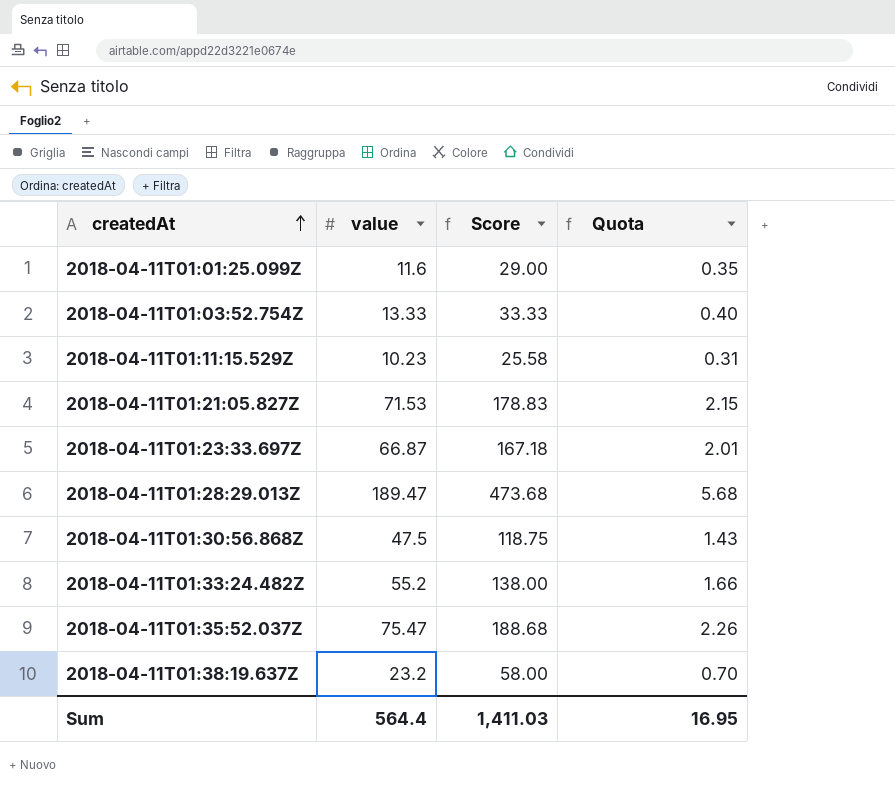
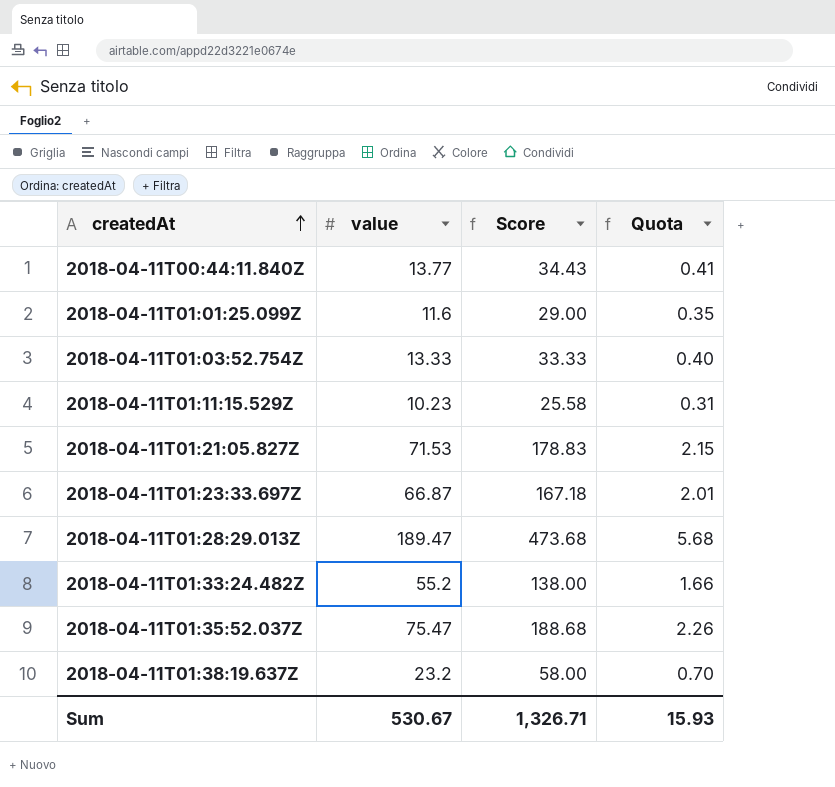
row 2018-04-11T01:30:56.868Z: 47.5 | 118.75 | 1.43 -> none
row 2018-04-11T00:44:11.840Z: none -> 13.77 | 34.43 | 0.41
Sum | value: 564.4 -> 530.67
Sum | Score: 1,411.03 -> 1,326.71
Sum | Quota: 16.95 -> 15.93

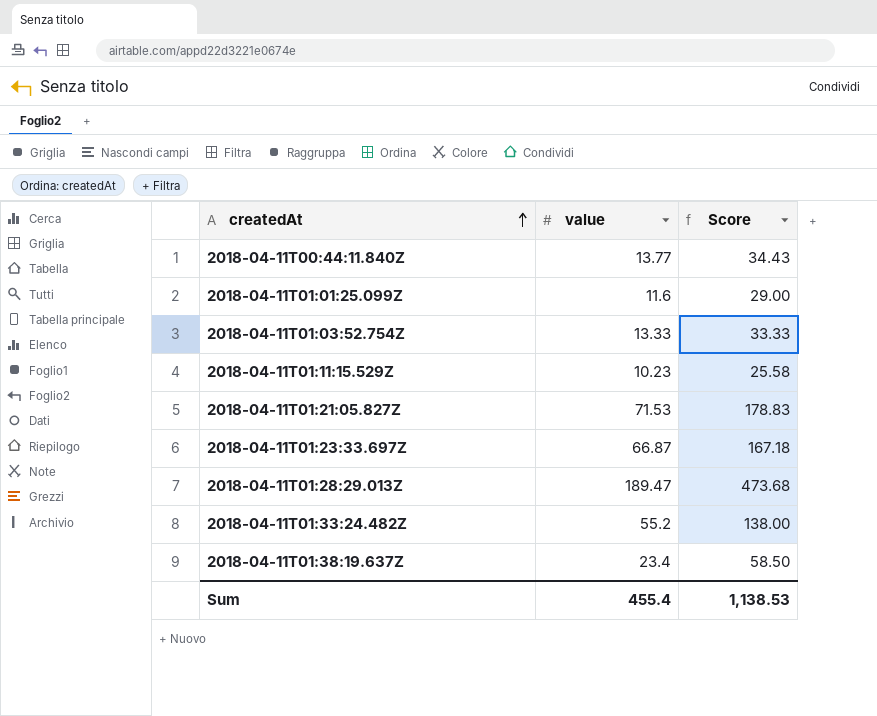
column Quota | formula: [value] * 0.03 -> none
row 2018-04-11T01:35:52.037Z: 75.47 | 188.68 | 2.26 -> none
2018-04-11T01:38:19.637Z | value: 23.2 -> 23.4
2018-04-11T01:38:19.637Z | Score: 58.00 -> 58.50
Sum | value: 530.67 -> 455.4
Sum | Score: 1,326.71 -> 1,138.53

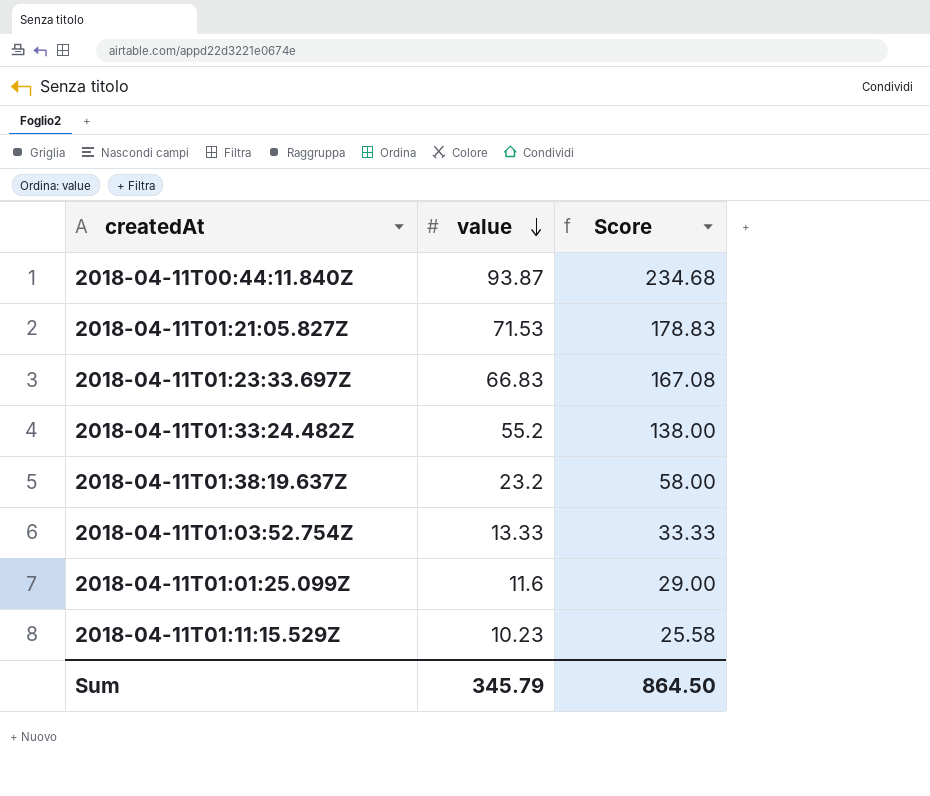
row order: createdAt ascending -> value descending
row 2018-04-11T01:28:29.013Z: 189.47 | 473.68 -> none
2018-04-11T00:44:11.840Z | value: 13.77 -> 93.87
2018-04-11T00:44:11.840Z | Score: 34.43 -> 234.68
2018-04-11T01:23:33.697Z | value: 66.87 -> 66.83
2018-04-11T01:23:33.697Z | Score: 167.18 -> 167.08
2018-04-11T01:38:19.637Z | value: 23.4 -> 23.2
2018-04-11T01:38:19.637Z | Score: 58.50 -> 58.00
Sum | value: 455.4 -> 345.79
Sum | Score: 1,138.53 -> 864.50

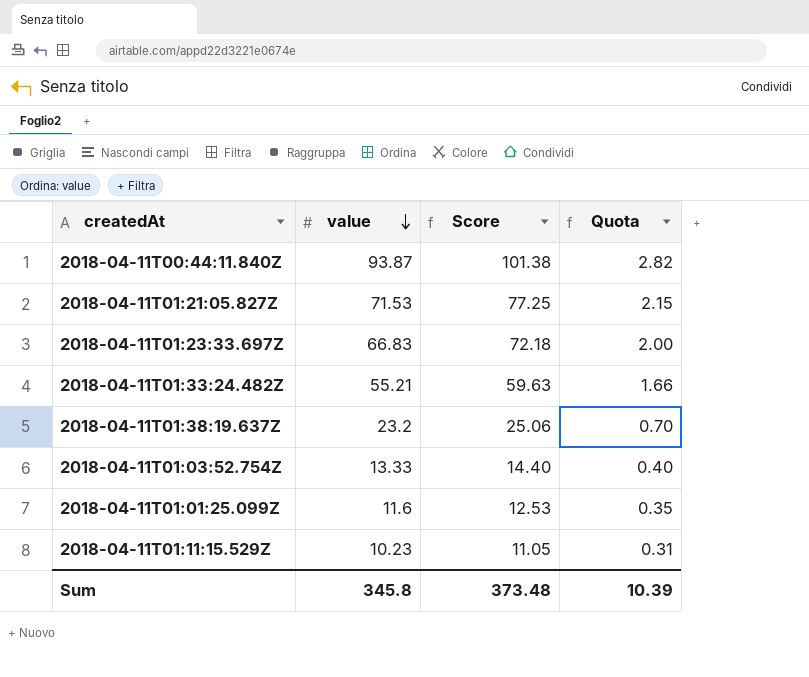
column Score | formula: [value] * 2.5 -> [value] * 1.08
column Quota | formula: none -> [value] * 0.03
2018-04-11T01:33:24.482Z | value: 55.2 -> 55.21
Sum | value: 345.79 -> 345.8
Sum | Score: 864.50 -> 373.48

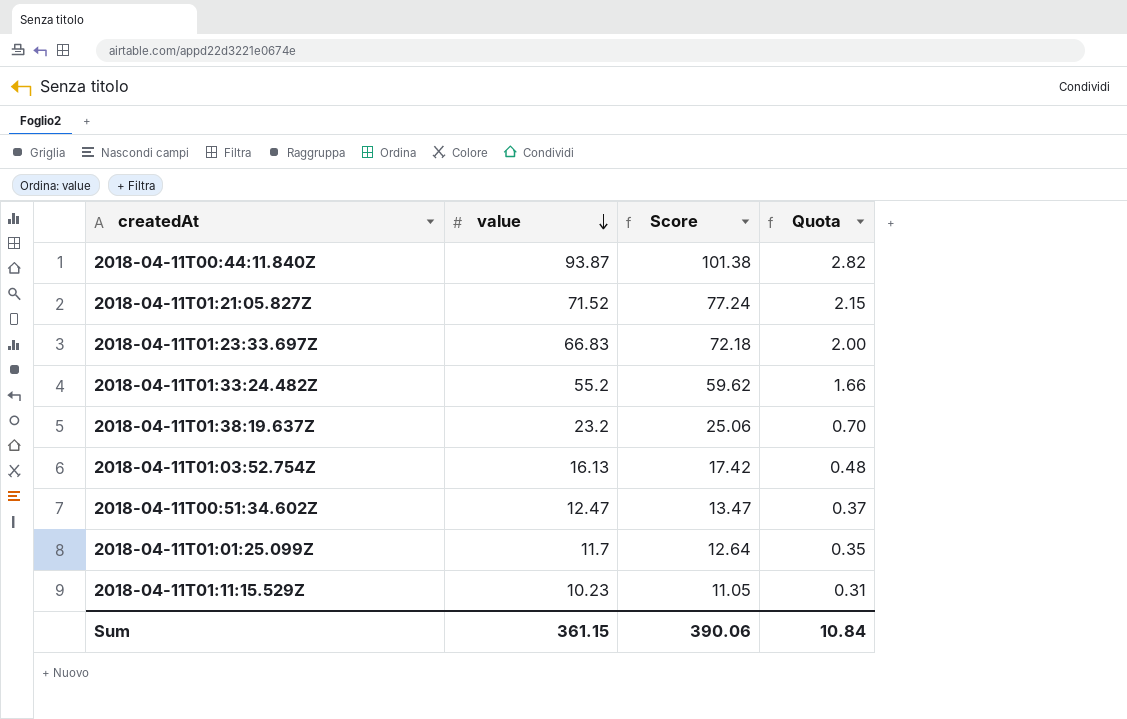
2018-04-11T01:21:05.827Z | value: 71.53 -> 71.52
2018-04-11T01:21:05.827Z | Score: 77.25 -> 77.24
2018-04-11T01:33:24.482Z | value: 55.21 -> 55.2
2018-04-11T01:33:24.482Z | Score: 59.63 -> 59.62
2018-04-11T01:03:52.754Z | value: 13.33 -> 16.13
2018-04-11T01:03:52.754Z | Score: 14.40 -> 17.42
2018-04-11T01:03:52.754Z | Quota: 0.40 -> 0.48
row 2018-04-11T00:51:34.602Z: none -> 12.47 | 13.47 | 0.37
2018-04-11T01:01:25.099Z | value: 11.6 -> 11.7
2018-04-11T01:01:25.099Z | Score: 12.53 -> 12.64
Sum | value: 345.8 -> 361.15
Sum | Score: 373.48 -> 390.06
Sum | Quota: 10.39 -> 10.84

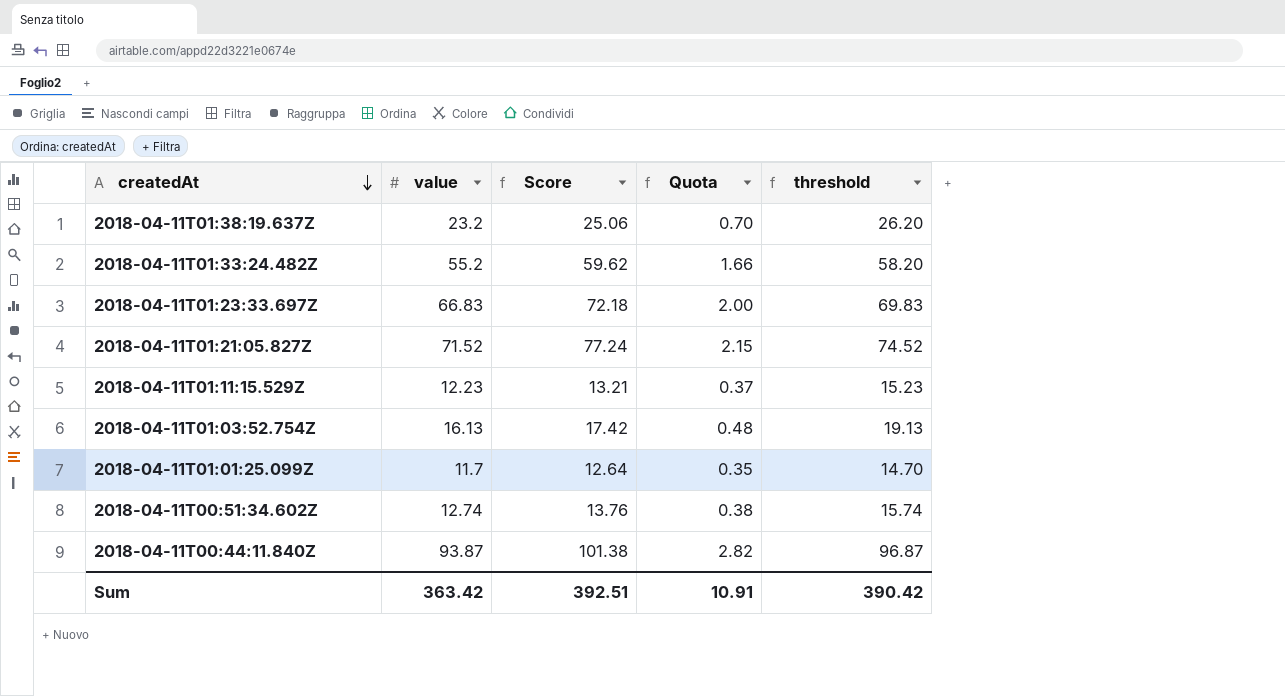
row order: value descending -> createdAt descending
column threshold | formula: none -> [value] + 3
2018-04-11T01:11:15.529Z | value: 10.23 -> 12.23
2018-04-11T01:11:15.529Z | Score: 11.05 -> 13.21
2018-04-11T01:11:15.529Z | Quota: 0.31 -> 0.37
2018-04-11T00:51:34.602Z | value: 12.47 -> 12.74
2018-04-11T00:51:34.602Z | Score: 13.47 -> 13.76
2018-04-11T00:51:34.602Z | Quota: 0.37 -> 0.38
Sum | value: 361.15 -> 363.42
Sum | Score: 390.06 -> 392.51
Sum | Quota: 10.84 -> 10.91

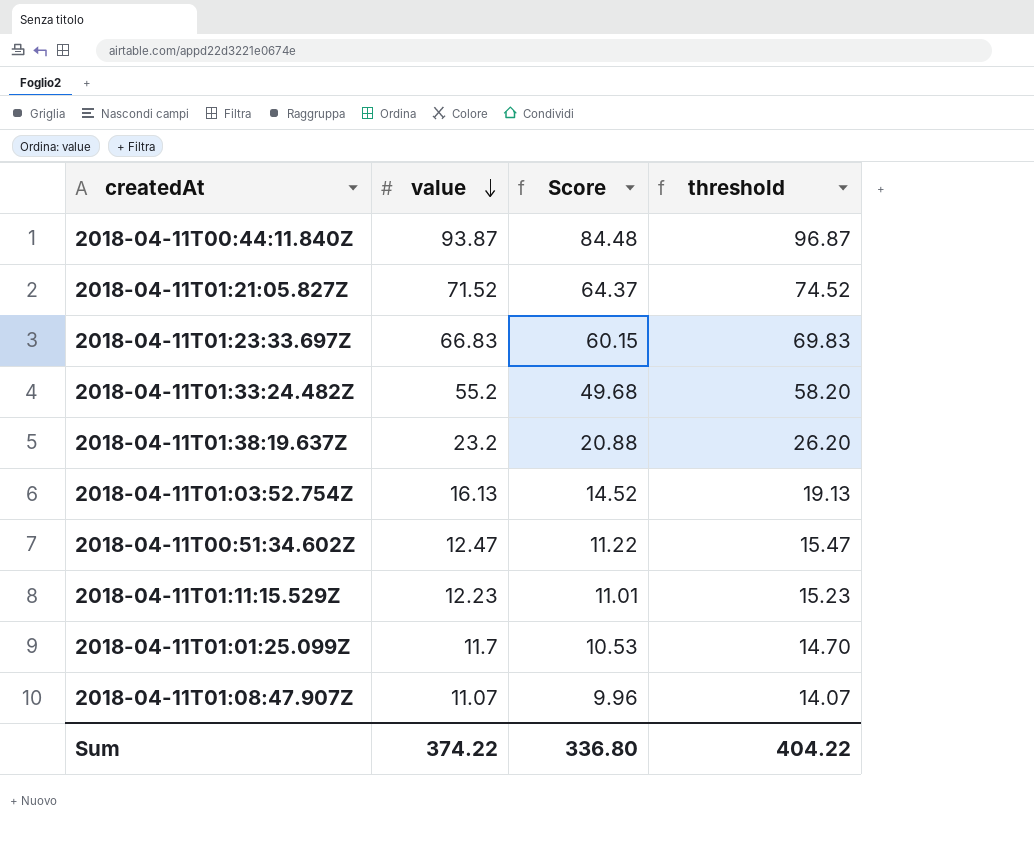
row order: createdAt descending -> value descending
column Quota | formula: [value] * 0.03 -> none
column Score | formula: [value] * 1.08 -> [value] * 0.9
2018-04-11T00:51:34.602Z | value: 12.74 -> 12.47
2018-04-11T00:51:34.602Z | threshold: 15.74 -> 15.47
row 2018-04-11T01:08:47.907Z: none -> 11.07 | 9.96 | 14.07
Sum | value: 363.42 -> 374.22
Sum | Score: 392.51 -> 336.80
Sum | threshold: 390.42 -> 404.22

